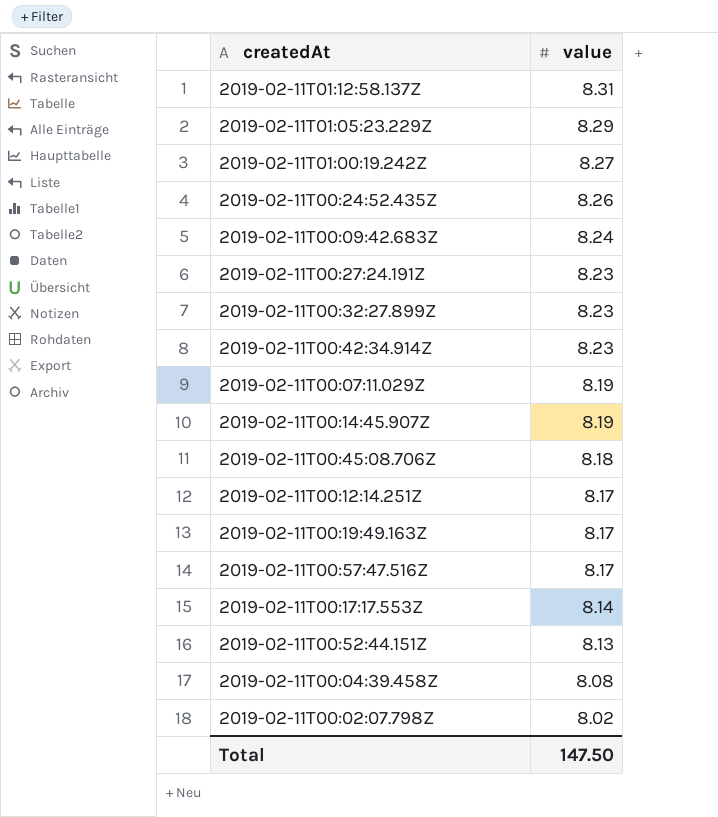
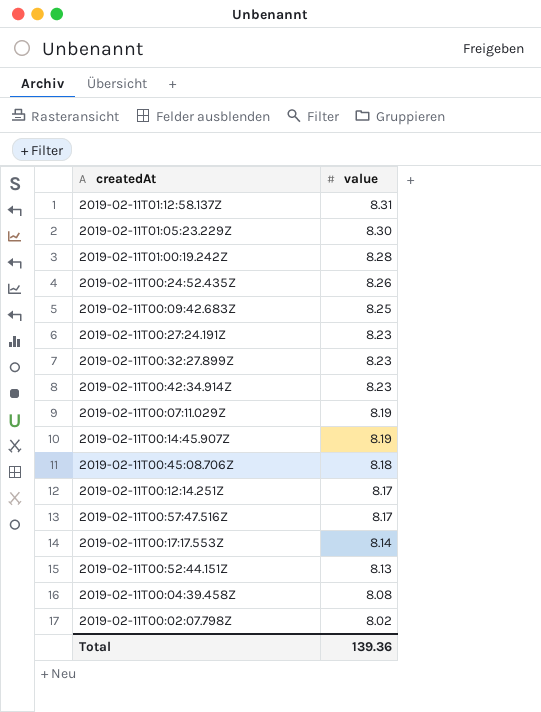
row 2019-02-11T00:19:49.163Z: 8.17 -> none
2019-02-11T01:05:23.229Z | value: 8.29 -> 8.30
2019-02-11T01:00:19.242Z | value: 8.27 -> 8.28
2019-02-11T00:09:42.683Z | value: 8.24 -> 8.25
Total | value: 147.50 -> 139.36

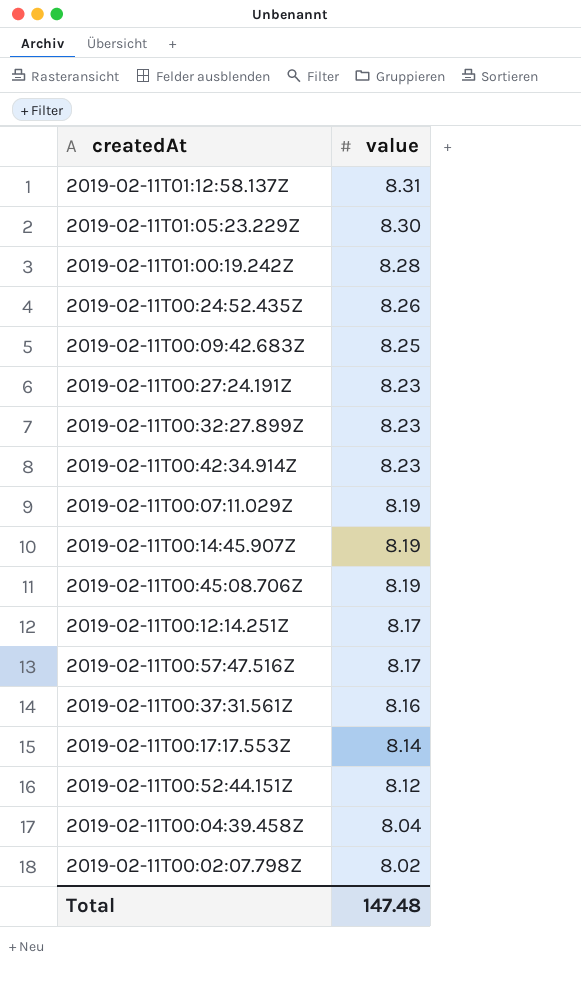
2019-02-11T00:45:08.706Z | value: 8.18 -> 8.19
row 2019-02-11T00:37:31.561Z: none -> 8.16
2019-02-11T00:52:44.151Z | value: 8.13 -> 8.12
2019-02-11T00:04:39.458Z | value: 8.08 -> 8.04
Total | value: 139.36 -> 147.48

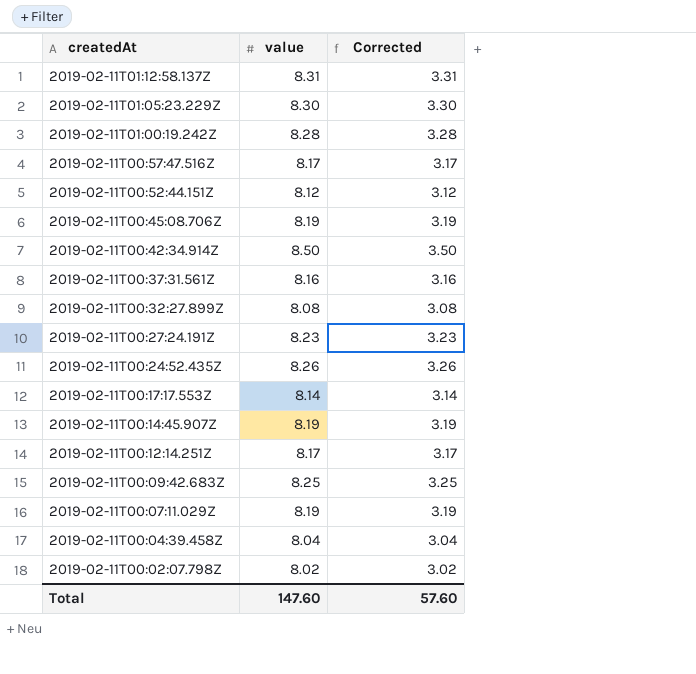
row order: value descending -> createdAt descending
column Corrected | formula: none -> [value] - 5
2019-02-11T00:42:34.914Z | value: 8.23 -> 8.50
2019-02-11T00:32:27.899Z | value: 8.23 -> 8.08
Total | value: 147.48 -> 147.60

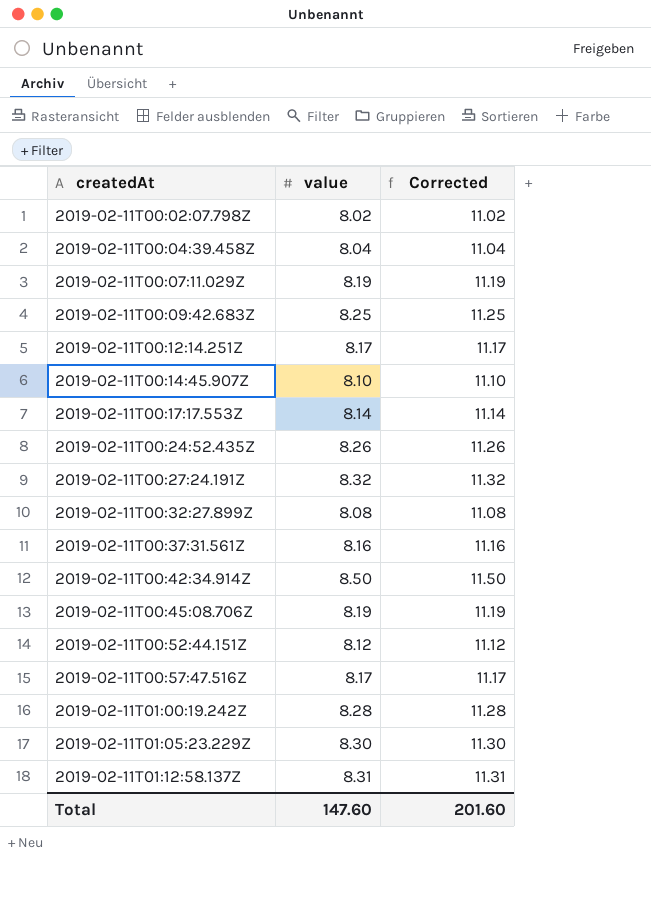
row order: createdAt descending -> createdAt ascending
column Corrected | formula: [value] - 5 -> [value] + 3
2019-02-11T00:14:45.907Z | value: 8.19 -> 8.10
2019-02-11T00:27:24.191Z | value: 8.23 -> 8.32
Total | Corrected: 57.60 -> 201.60

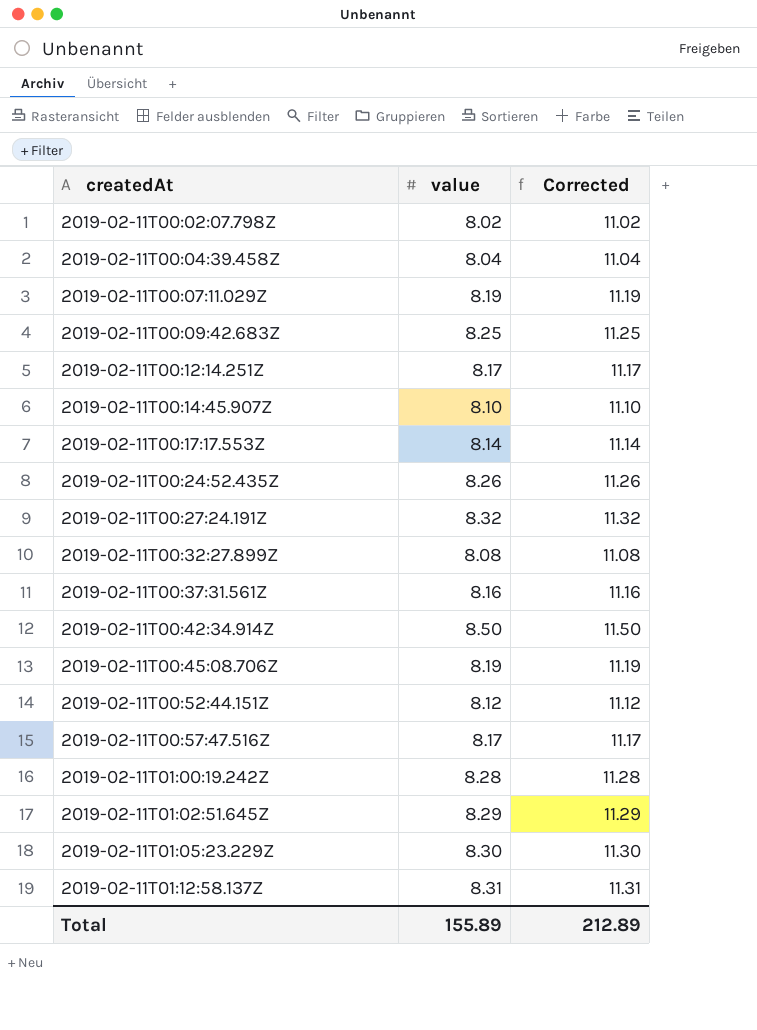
row 2019-02-11T01:02:51.645Z: none -> 8.29 | 11.29
Total | value: 147.60 -> 155.89
Total | Corrected: 201.60 -> 212.89

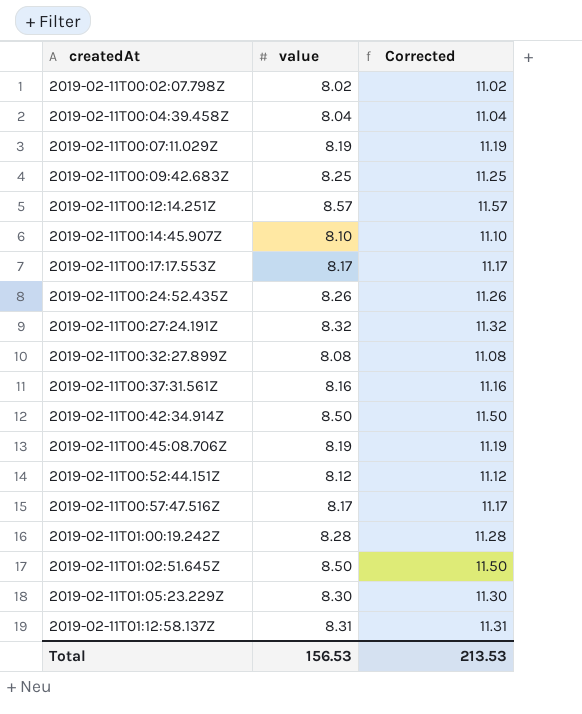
2019-02-11T00:12:14.251Z | value: 8.17 -> 8.57
2019-02-11T00:12:14.251Z | Corrected: 11.17 -> 11.57
2019-02-11T00:17:17.553Z | value: 8.14 -> 8.17
2019-02-11T00:17:17.553Z | Corrected: 11.14 -> 11.17
2019-02-11T01:02:51.645Z | value: 8.29 -> 8.50
2019-02-11T01:02:51.645Z | Corrected: 11.29 -> 11.50
Total | value: 155.89 -> 156.53
Total | Corrected: 212.89 -> 213.53

